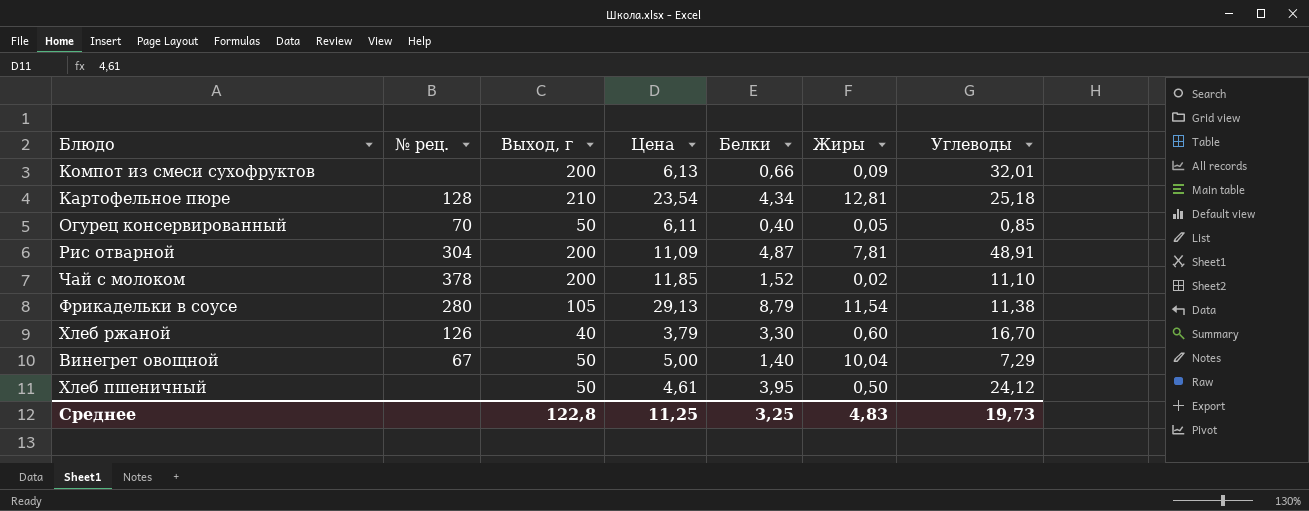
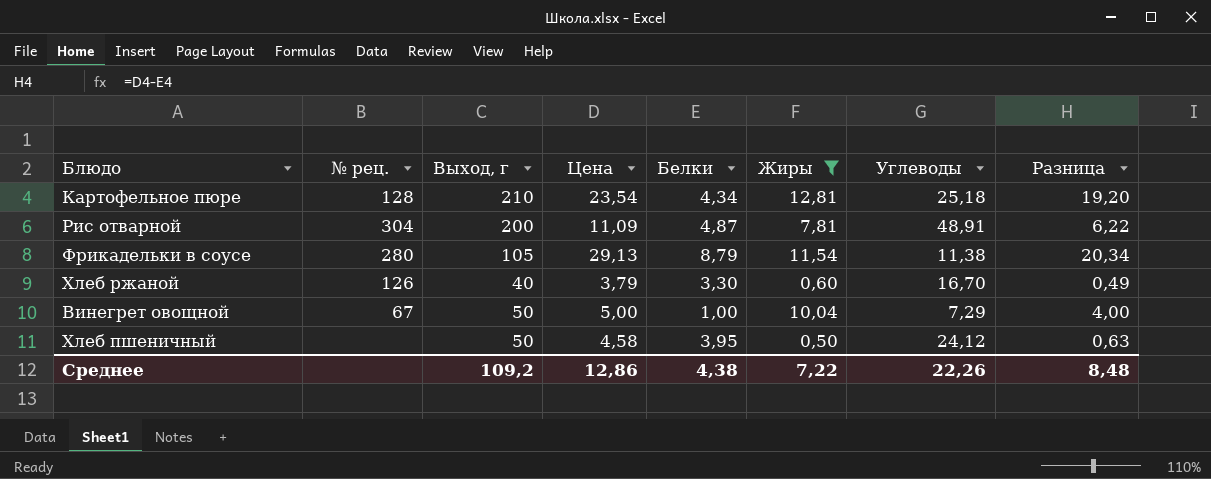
filter: none -> Жиры >= 0,50
column Разница | formula: none -> [Цена] - [Белки]
Винегрет овощной | Белки: 1,40 -> 1,00
Хлеб пшеничный | Цена: 4,61 -> 4,58
Среднее | Выход, г: 122,8 -> 109,2
Среднее | Цена: 11,25 -> 12,86
Среднее | Белки: 3,25 -> 4,38
Среднее | Жиры: 4,83 -> 7,22
Среднее | Углеводы: 19,73 -> 22,26

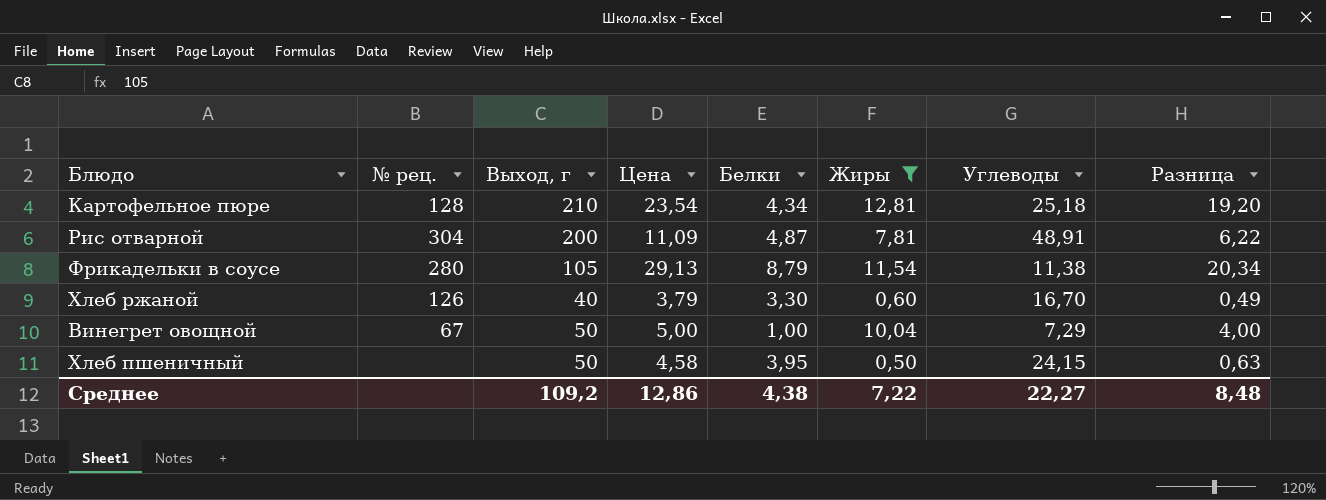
Хлеб пшеничный | Углеводы: 24,12 -> 24,15
Среднее | Углеводы: 22,26 -> 22,27

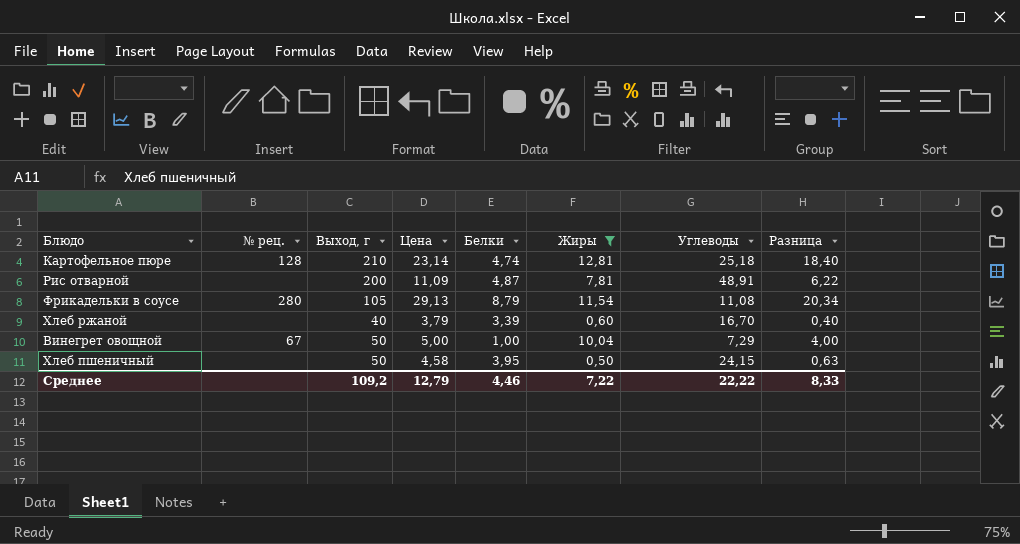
Картофельное пюре | Цена: 23,54 -> 23,14
Картофельное пюре | Белки: 4,34 -> 4,74
Картофельное пюре | Разница: 19,20 -> 18,40
Рис отварной | № рец.: 304 -> none
Фрикадельки в соусе | Углеводы: 11,38 -> 11,08
Хлеб ржаной | № рец.: 126 -> none
Хлеб ржаной | Белки: 3,30 -> 3,39
Хлеб ржаной | Разница: 0,49 -> 0,40
Среднее | Цена: 12,86 -> 12,79
Среднее | Белки: 4,38 -> 4,46
Среднее | Углеводы: 22,27 -> 22,22
Среднее | Разница: 8,48 -> 8,33

